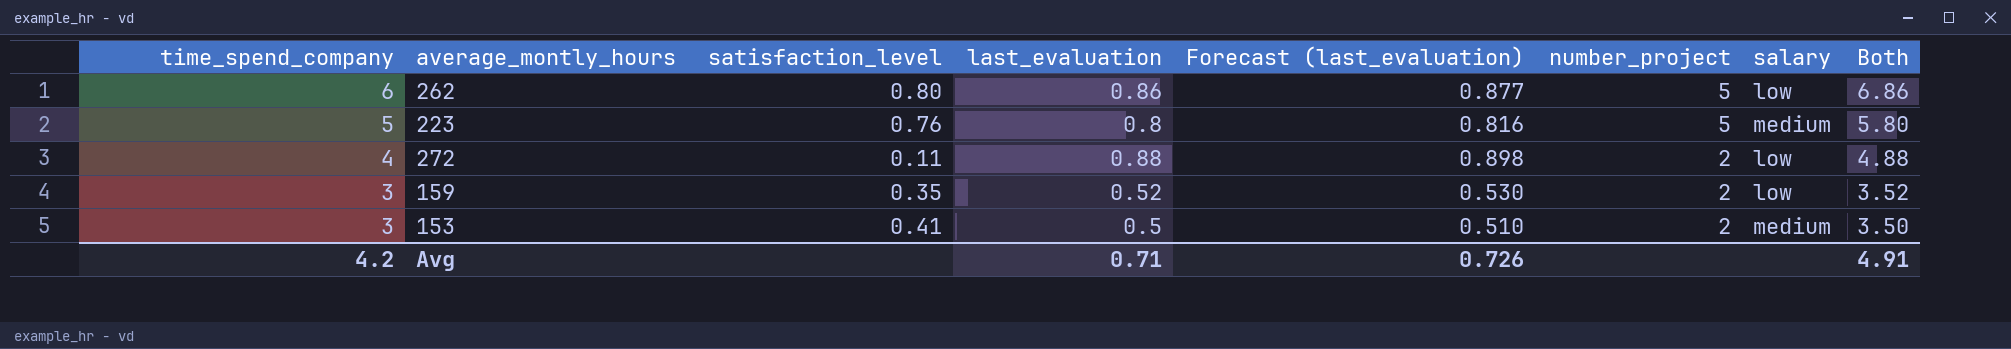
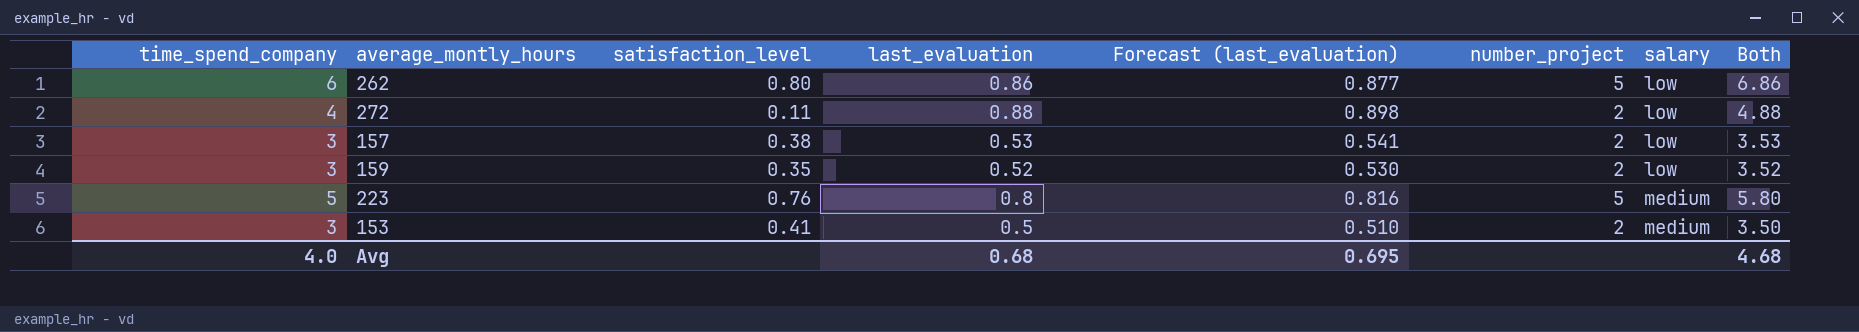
row order: time_spend_company descending -> salary ascending
row 157: none -> 3 | 0.38 | 0.53 | 0.541 | 2 | low | 3.53
Avg | time_spend_company: 4.2 -> 4.0
Avg | last_evaluation: 0.71 -> 0.68
Avg | Forecast (last_evaluation): 0.726 -> 0.695
Avg | Both: 4.91 -> 4.68

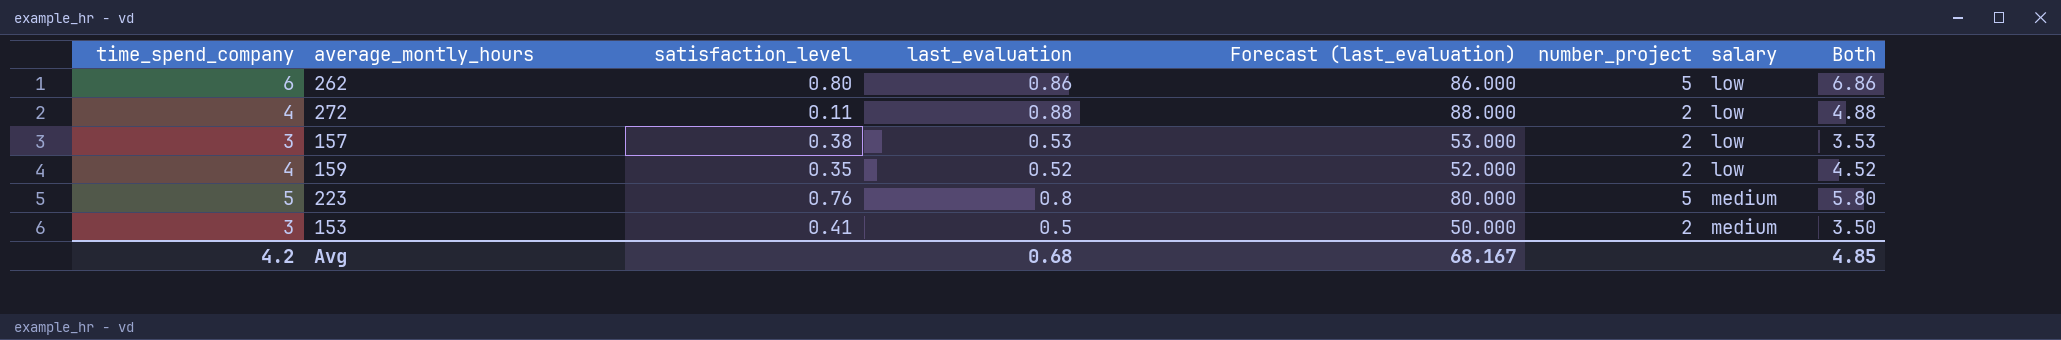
column Forecast (last_evaluation) | formula: [last_evaluation] * 1.02 -> [last_evaluation] * 100
159 | time_spend_company: 3 -> 4
159 | Both: 3.52 -> 4.52
Avg | time_spend_company: 4.0 -> 4.2
Avg | Forecast (last_evaluation): 0.695 -> 68.167
Avg | Both: 4.68 -> 4.85

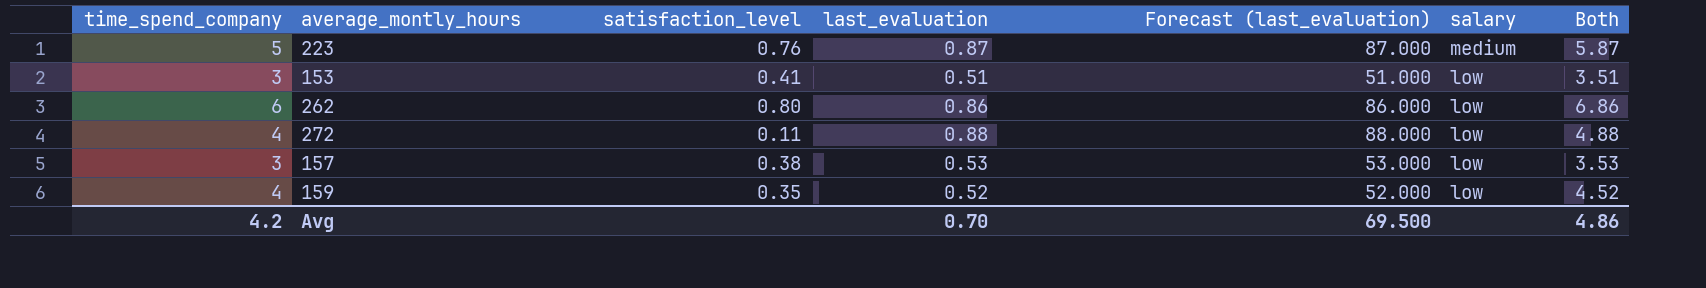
row order: salary ascending -> salary descending
column number_project | position: 6 -> none
223 | last_evaluation: 0.8 -> 0.87
223 | Forecast (last_evaluation): 80.000 -> 87.000
223 | Both: 5.80 -> 5.87
153 | last_evaluation: 0.5 -> 0.51
153 | Forecast (last_evaluation): 50.000 -> 51.000
153 | salary: medium -> low
153 | Both: 3.50 -> 3.51
Avg | last_evaluation: 0.68 -> 0.70
Avg | Forecast (last_evaluation): 68.167 -> 69.500
Avg | Both: 4.85 -> 4.86

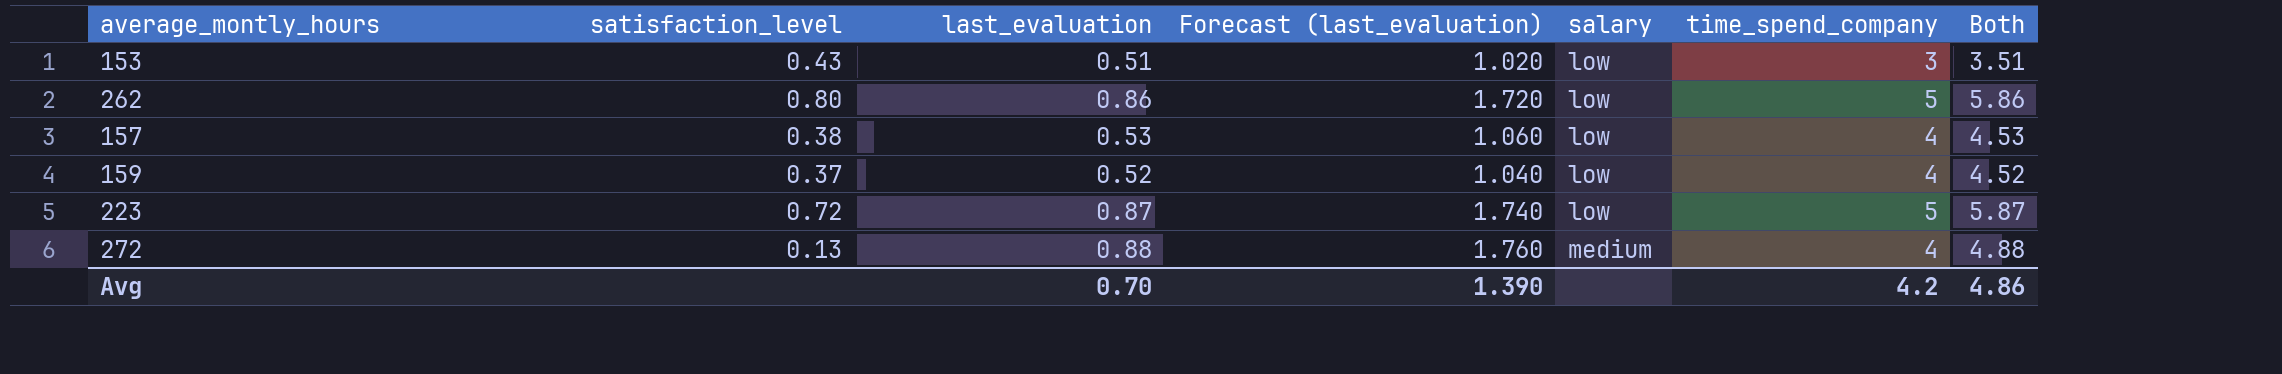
row order: salary descending -> salary ascending
column Forecast (last_evaluation) | formula: [last_evaluation] * 100 -> [last_evaluation] * 2
column time_spend_company | position: 1 -> 6
153 | satisfaction_level: 0.41 -> 0.43
262 | time_spend_company: 6 -> 5
262 | Both: 6.86 -> 5.86
157 | time_spend_company: 3 -> 4
157 | Both: 3.53 -> 4.53
159 | satisfaction_level: 0.35 -> 0.37
223 | satisfaction_level: 0.76 -> 0.72
223 | salary: medium -> low
272 | satisfaction_level: 0.11 -> 0.13
272 | salary: low -> medium
Avg | Forecast (last_evaluation): 69.500 -> 1.390

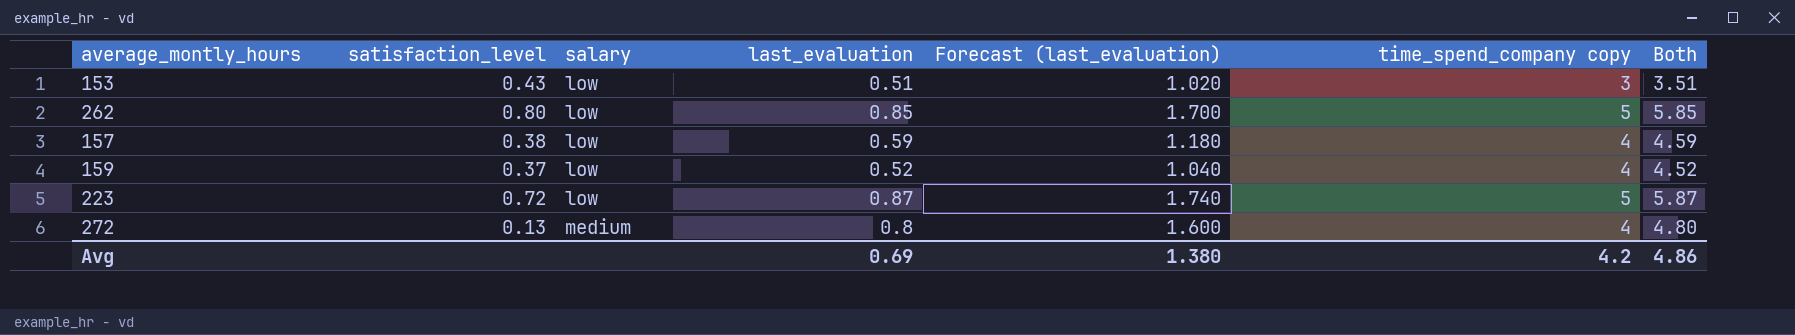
column salary | position: 5 -> 3
column name: time_spend_company -> time_spend_company copy
262 | last_evaluation: 0.86 -> 0.85
262 | Forecast (last_evaluation): 1.720 -> 1.700
262 | Both: 5.86 -> 5.85
157 | last_evaluation: 0.53 -> 0.59
157 | Forecast (last_evaluation): 1.060 -> 1.180
157 | Both: 4.53 -> 4.59
272 | last_evaluation: 0.88 -> 0.8
272 | Forecast (last_evaluation): 1.760 -> 1.600
272 | Both: 4.88 -> 4.80
Avg | last_evaluation: 0.70 -> 0.69
Avg | Forecast (last_evaluation): 1.390 -> 1.380

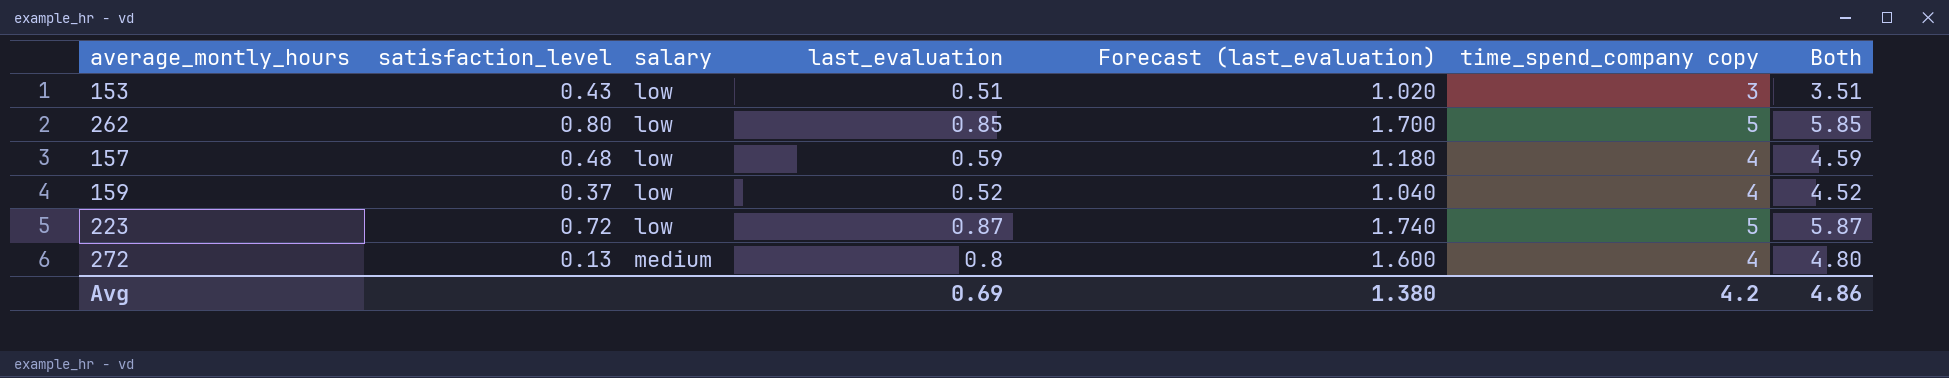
157 | satisfaction_level: 0.38 -> 0.48

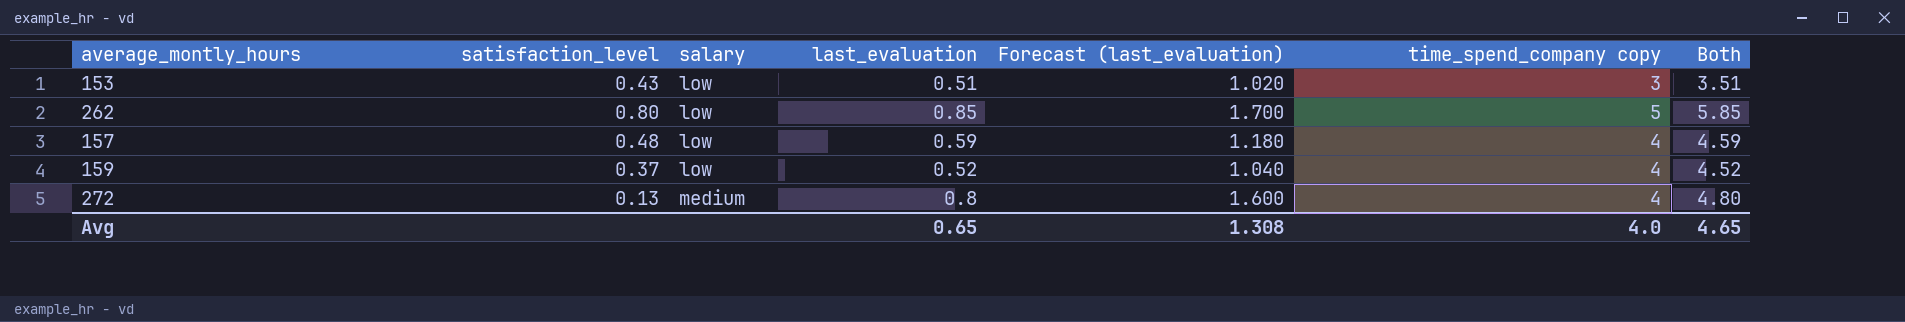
row 223: 0.72 | low | 0.87 | 1.740 | 5 | 5.87 -> none
Avg | last_evaluation: 0.69 -> 0.65
Avg | Forecast (last_evaluation): 1.380 -> 1.308
Avg | time_spend_company copy: 4.2 -> 4.0
Avg | Both: 4.86 -> 4.65

